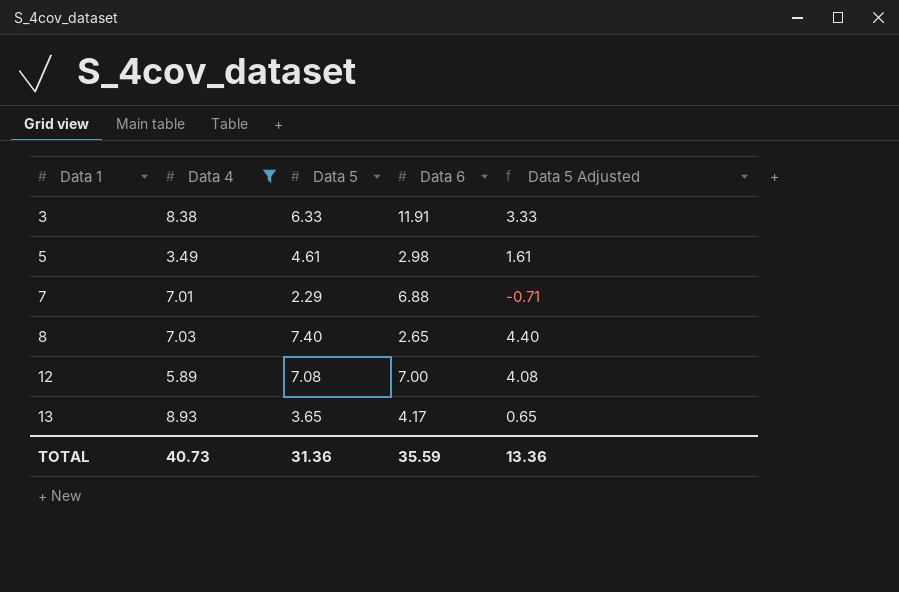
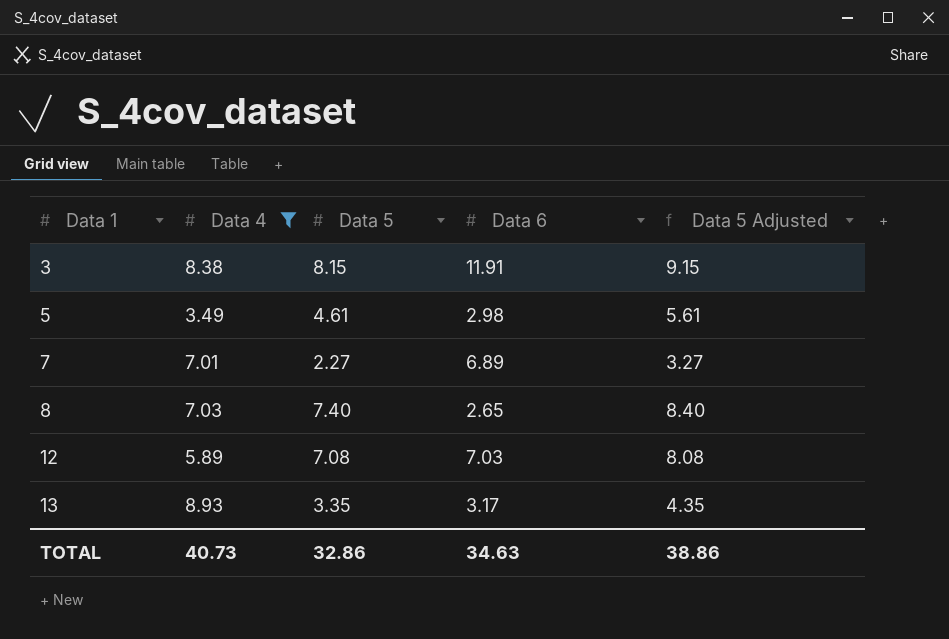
column Data 5 Adjusted | formula: [Data 5] - 3 -> [Data 5] + 1
3 | Data 5: 6.33 -> 8.15
7 | Data 5: 2.29 -> 2.27
7 | Data 6: 6.88 -> 6.89
12 | Data 6: 7.00 -> 7.03
13 | Data 5: 3.65 -> 3.35
13 | Data 6: 4.17 -> 3.17
TOTAL | Data 5: 31.36 -> 32.86
TOTAL | Data 6: 35.59 -> 34.63
TOTAL | Data 5 Adjusted: 13.36 -> 38.86

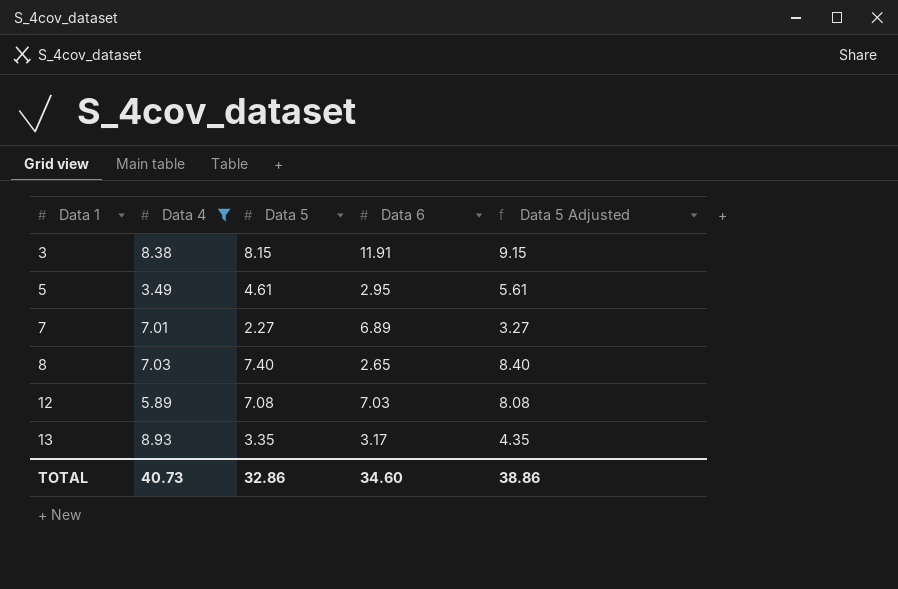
5 | Data 6: 2.98 -> 2.95
TOTAL | Data 6: 34.63 -> 34.60

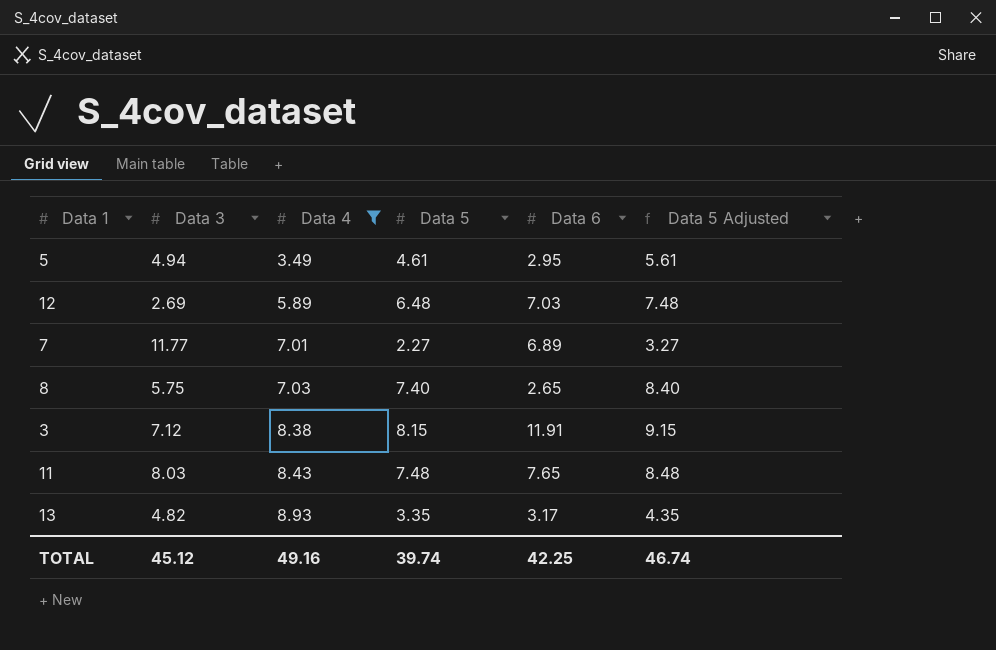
row order: Data 1 ascending -> Data 4 ascending
column Data 3 | position: none -> 2
12 | Data 5: 7.08 -> 6.48
12 | Data 5 Adjusted: 8.08 -> 7.48
row 11: none -> 8.03 | 8.43 | 7.48 | 7.65 | 8.48
TOTAL | Data 4: 40.73 -> 49.16
TOTAL | Data 5: 32.86 -> 39.74
TOTAL | Data 6: 34.60 -> 42.25
TOTAL | Data 5 Adjusted: 38.86 -> 46.74

